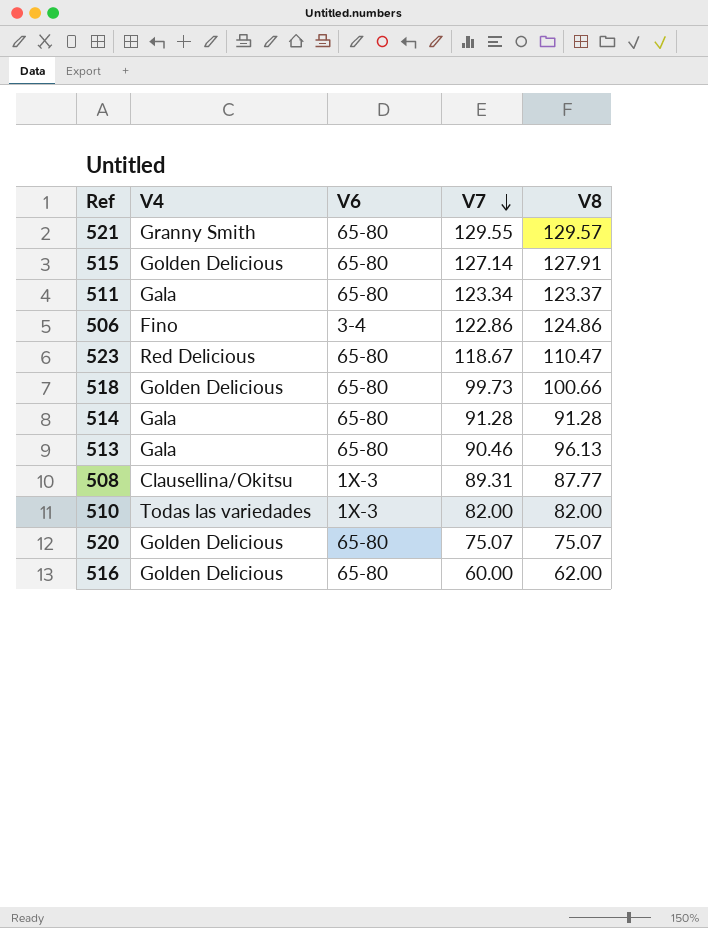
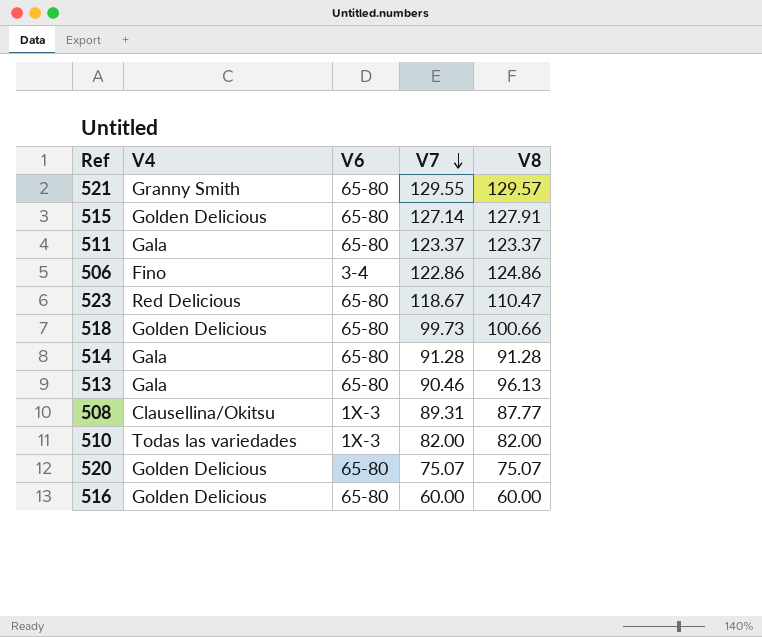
511 | V7: 123.34 -> 123.37
516 | V8: 62.00 -> 60.00

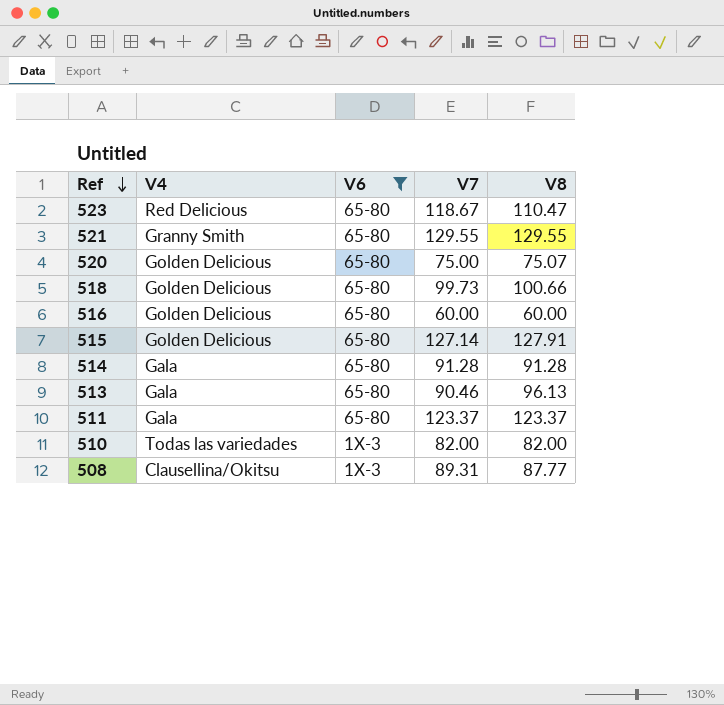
filter: none -> V6 != 3-4
row order: V7 descending -> Ref descending
521 | V8: 129.57 -> 129.55
520 | V7: 75.07 -> 75.00

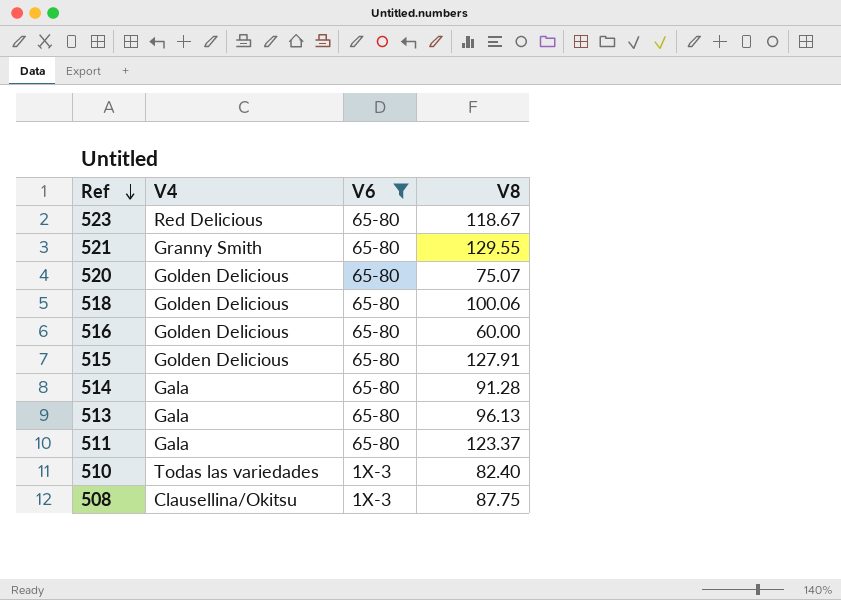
column V7 | position: 4 -> none
523 | V8: 110.47 -> 118.67
518 | V8: 100.66 -> 100.06
510 | V8: 82.00 -> 82.40
508 | V8: 87.77 -> 87.75

